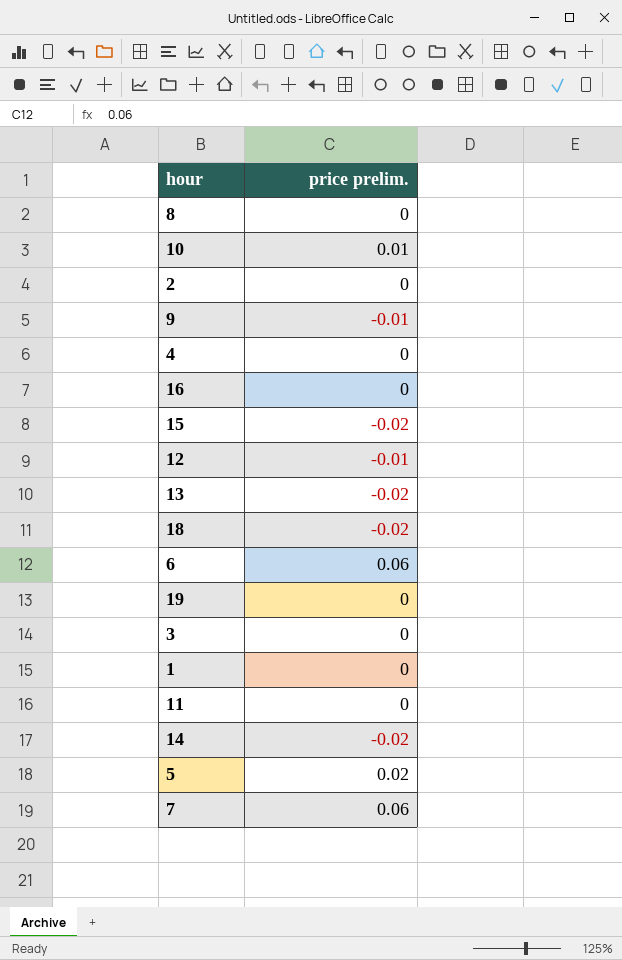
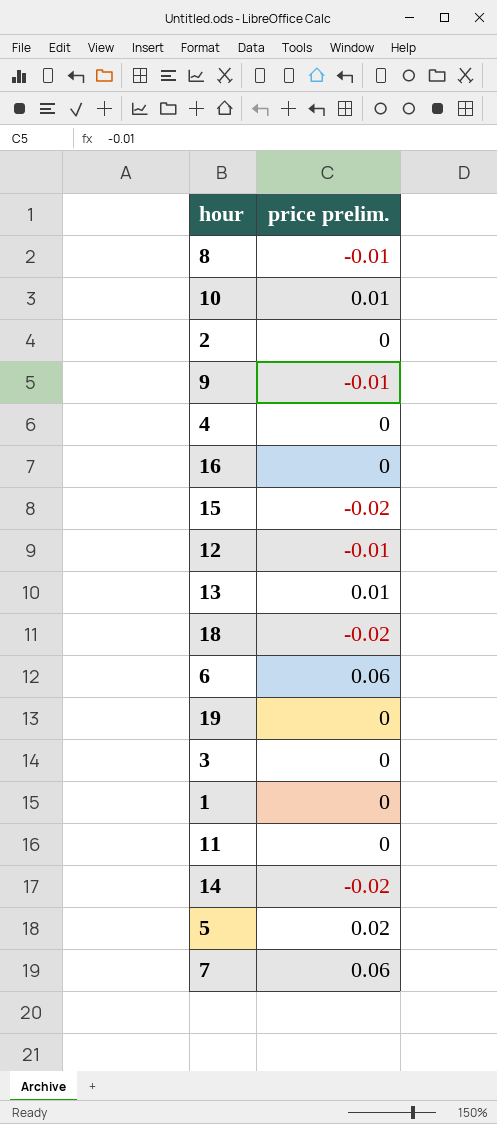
8 | price prelim.: 0 -> -0.01
13 | price prelim.: -0.02 -> 0.01

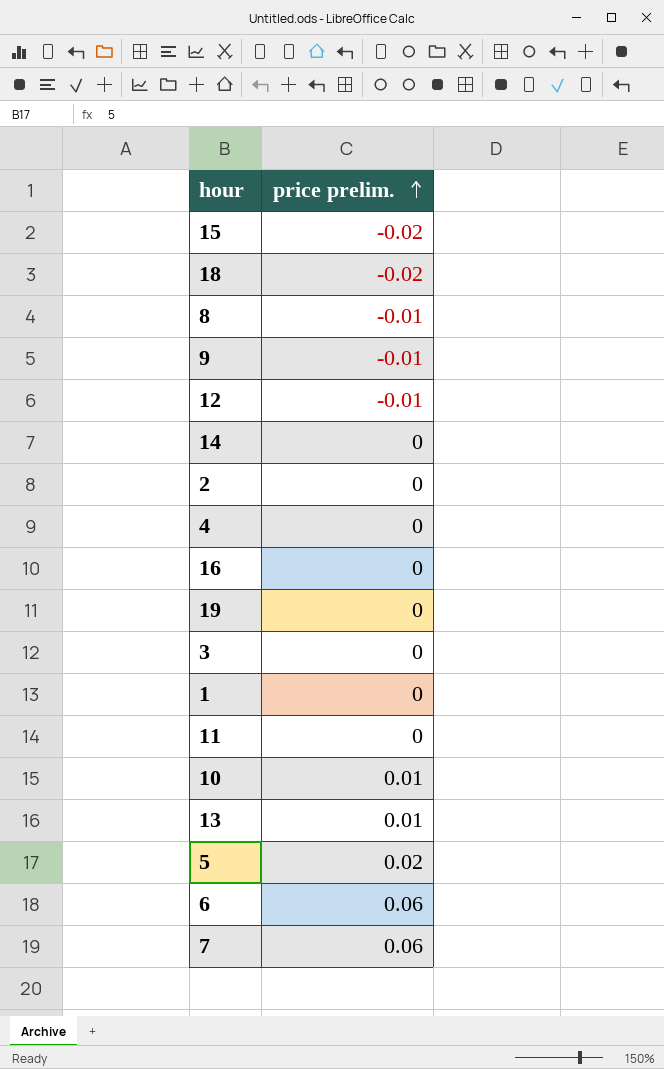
row order: none -> price prelim. ascending
14 | price prelim.: -0.02 -> 0

